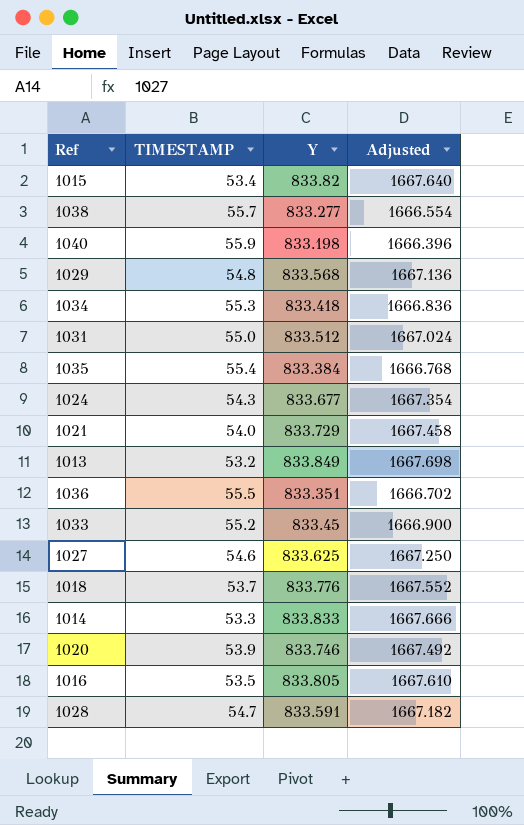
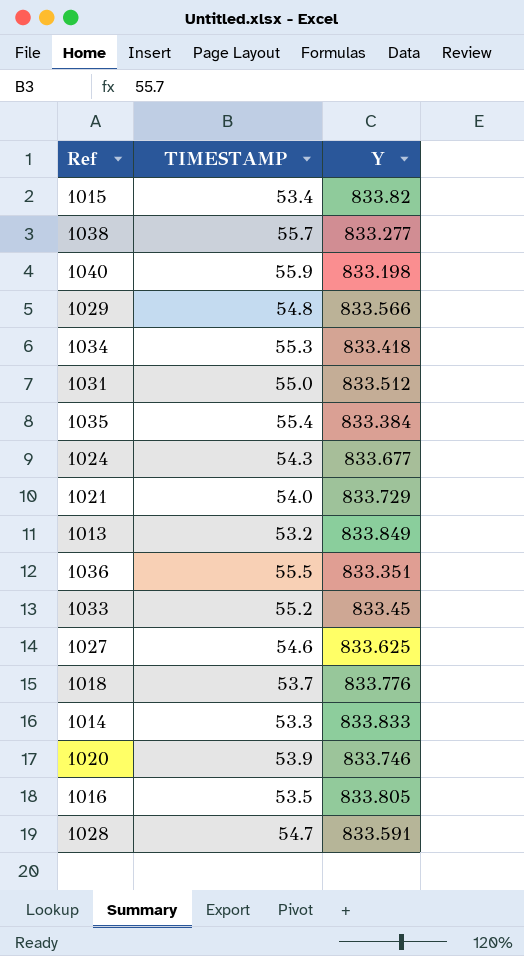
column Adjusted | formula: [Y] * 2 -> none
1029 | Y: 833.568 -> 833.566

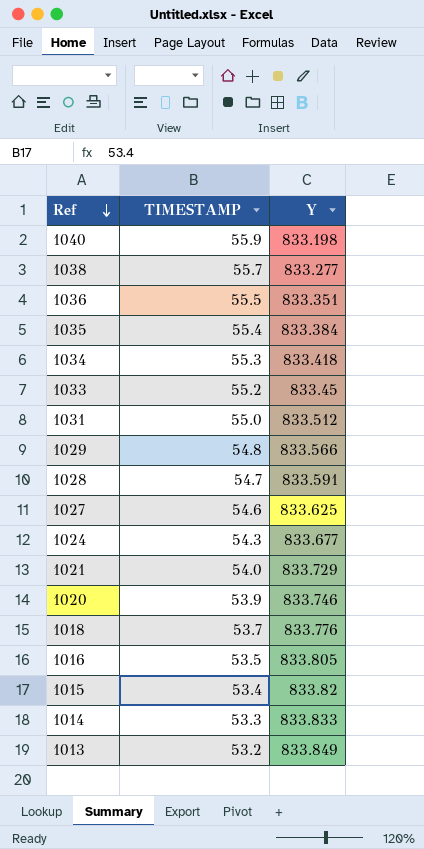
row order: none -> Ref descending

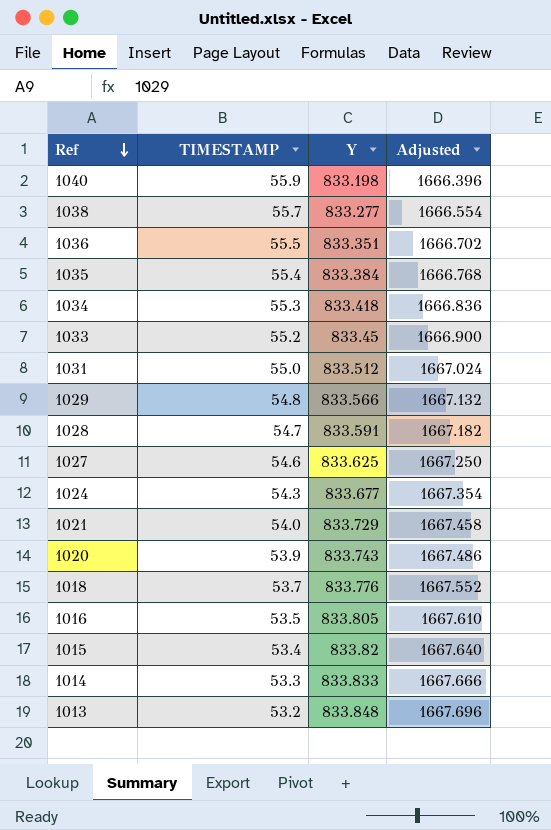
column Adjusted | formula: none -> [Y] * 2
1020 | Y: 833.746 -> 833.743
1013 | Y: 833.849 -> 833.848

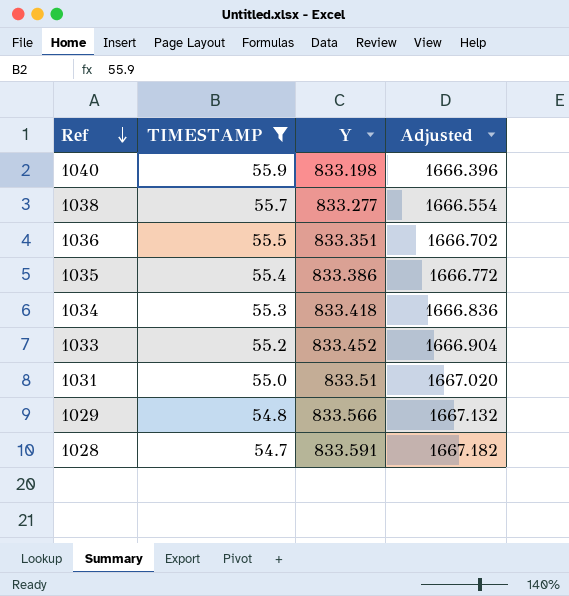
filter: none -> TIMESTAMP >= 54.7
1035 | Y: 833.384 -> 833.386
1035 | Adjusted: 1666.768 -> 1666.772
1033 | Y: 833.45 -> 833.452
1033 | Adjusted: 1666.900 -> 1666.904
1031 | Y: 833.512 -> 833.51
1031 | Adjusted: 1667.024 -> 1667.020

